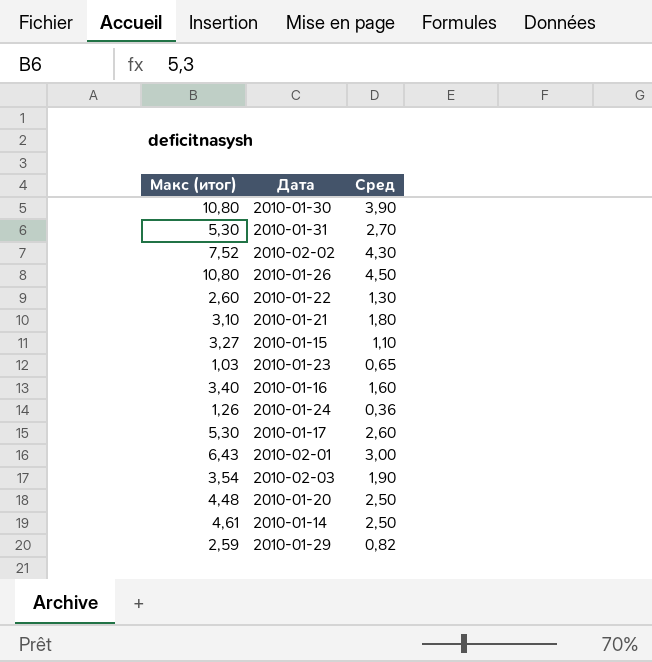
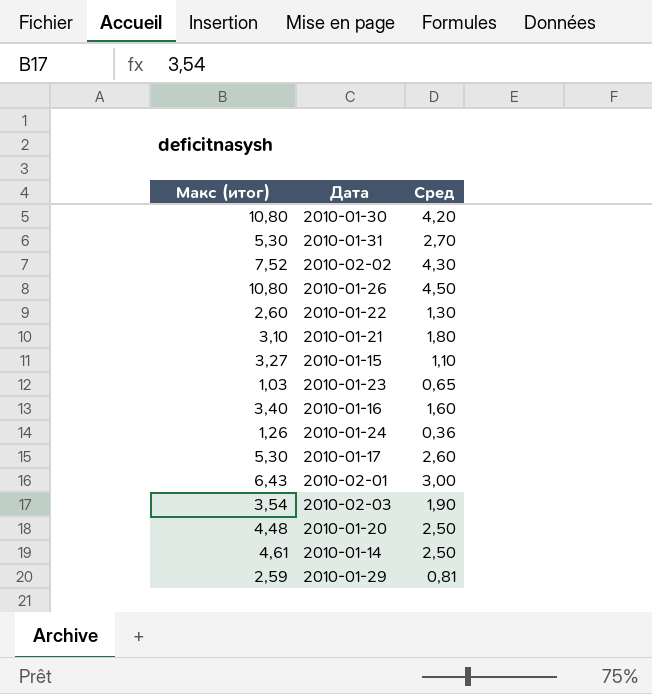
2010-01-30 | Сред: 3,90 -> 4,20
2010-01-29 | Сред: 0,82 -> 0,81

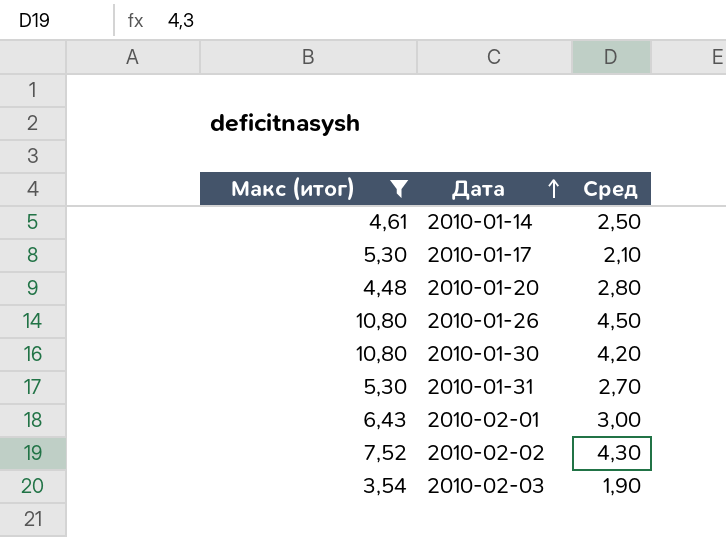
filter: none -> Макс (итог) >= 3,54
row order: none -> Дата ascending
2010-01-17 | Сред: 2,60 -> 2,10
2010-01-20 | Сред: 2,50 -> 2,80

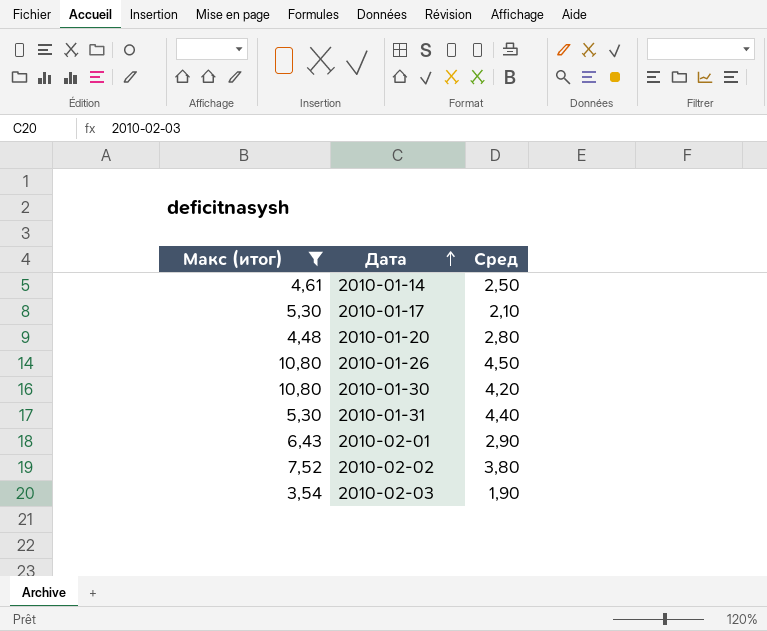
2010-01-31 | Сред: 2,70 -> 4,40
2010-02-01 | Сред: 3,00 -> 2,90
2010-02-02 | Сред: 4,30 -> 3,80

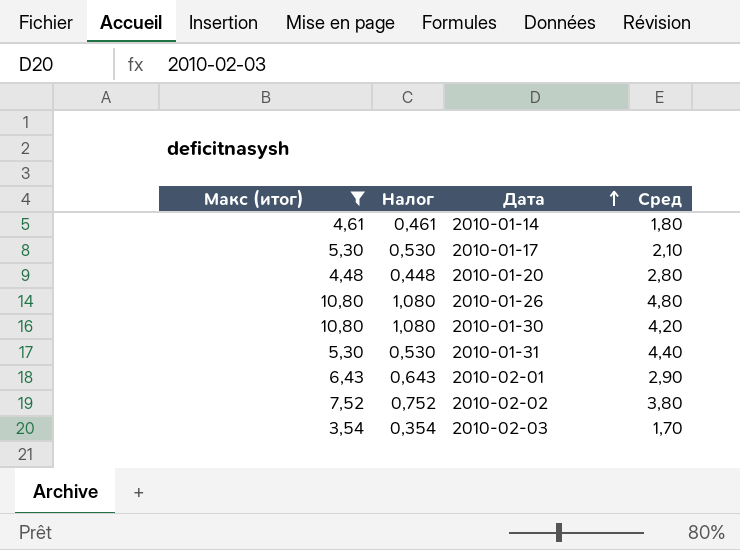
column Налог | formula: none -> [Макс (итог)] * 0,1
2010-01-14 | Сред: 2,50 -> 1,80
2010-01-26 | Сред: 4,50 -> 4,80
2010-02-03 | Сред: 1,90 -> 1,70

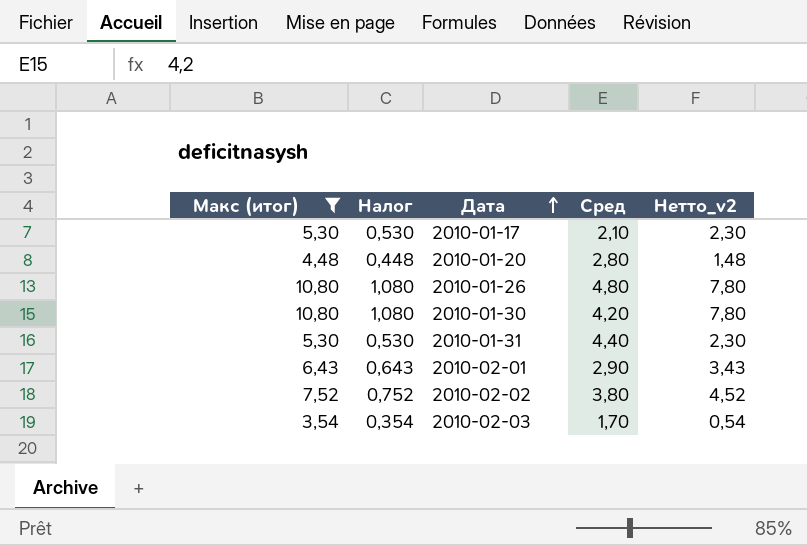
column Нетто_v2 | formula: none -> [Макс (итог)] - 3
row 2010-01-14: 4,61 | 0,461 | 1,80 -> none

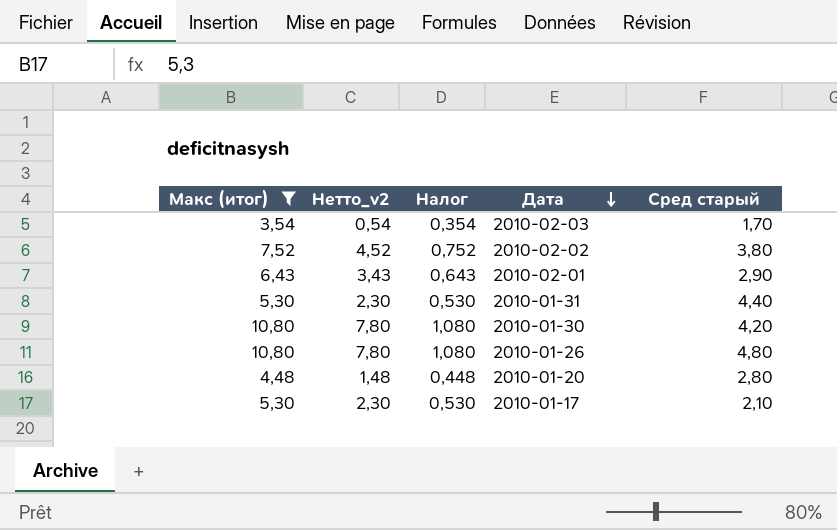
row order: Дата ascending -> Дата descending
column Нетто_v2 | position: 5 -> 2
column name: Сред -> Сред старый

